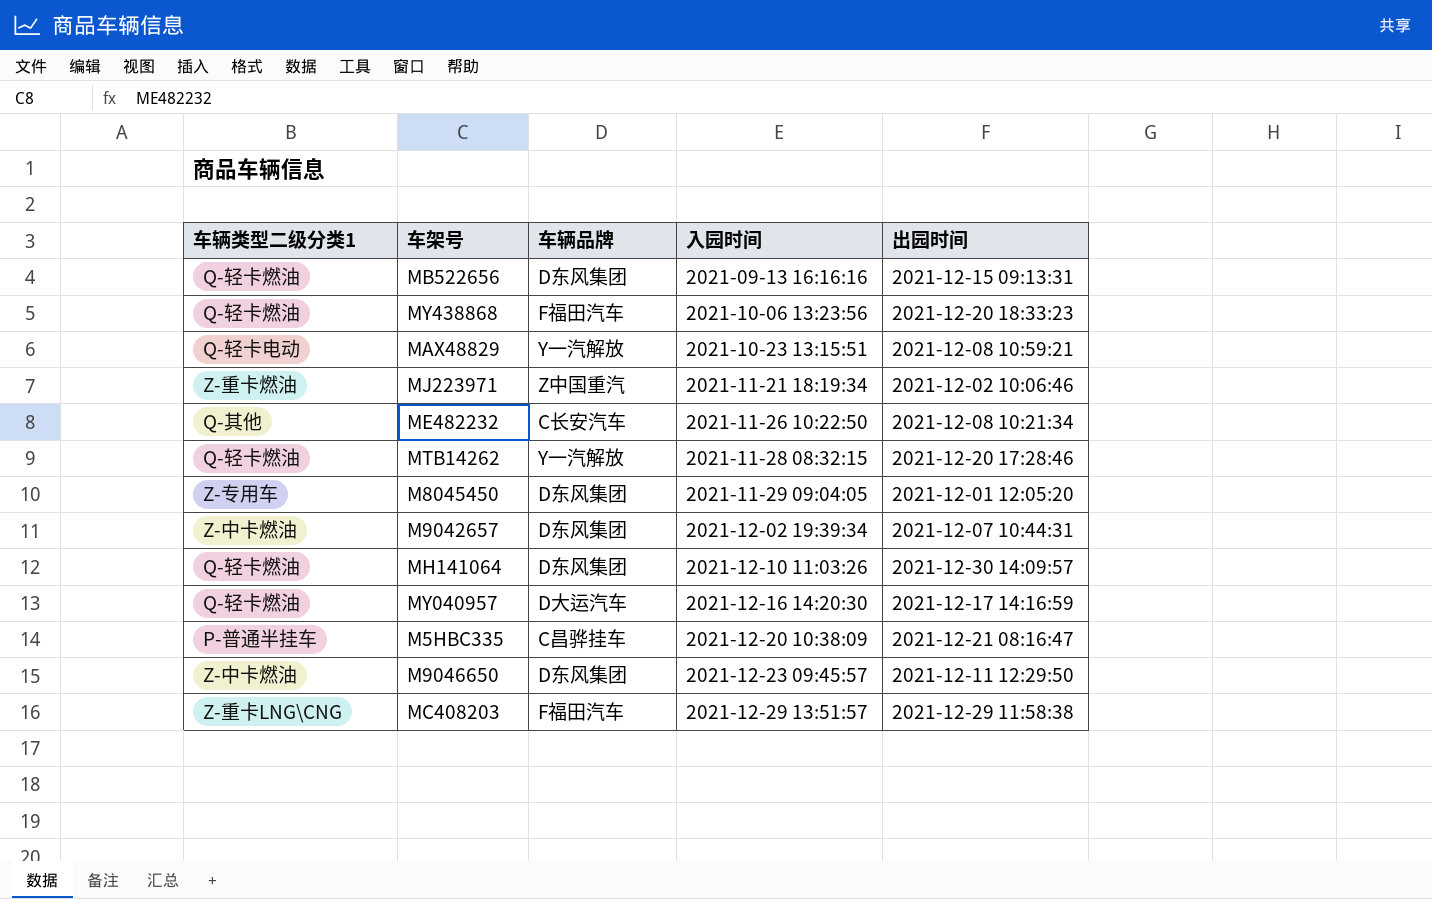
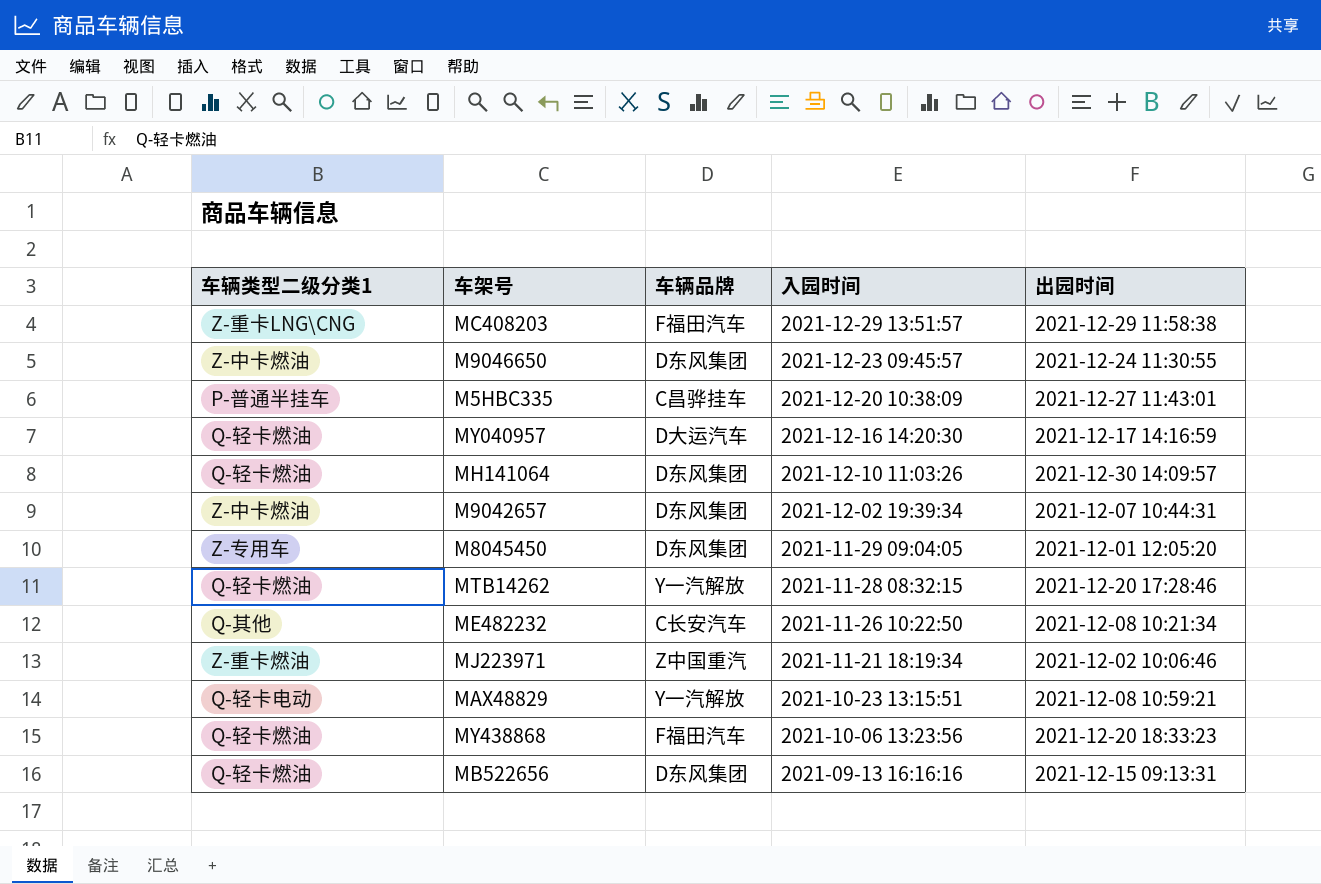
row order: 入园时间 ascending -> 入园时间 descending
M9046650 | 出园时间: 2021-12-11 12:29:50 -> 2021-12-24 11:30:55
M5HBC335 | 出园时间: 2021-12-21 08:16:47 -> 2021-12-27 11:43:01

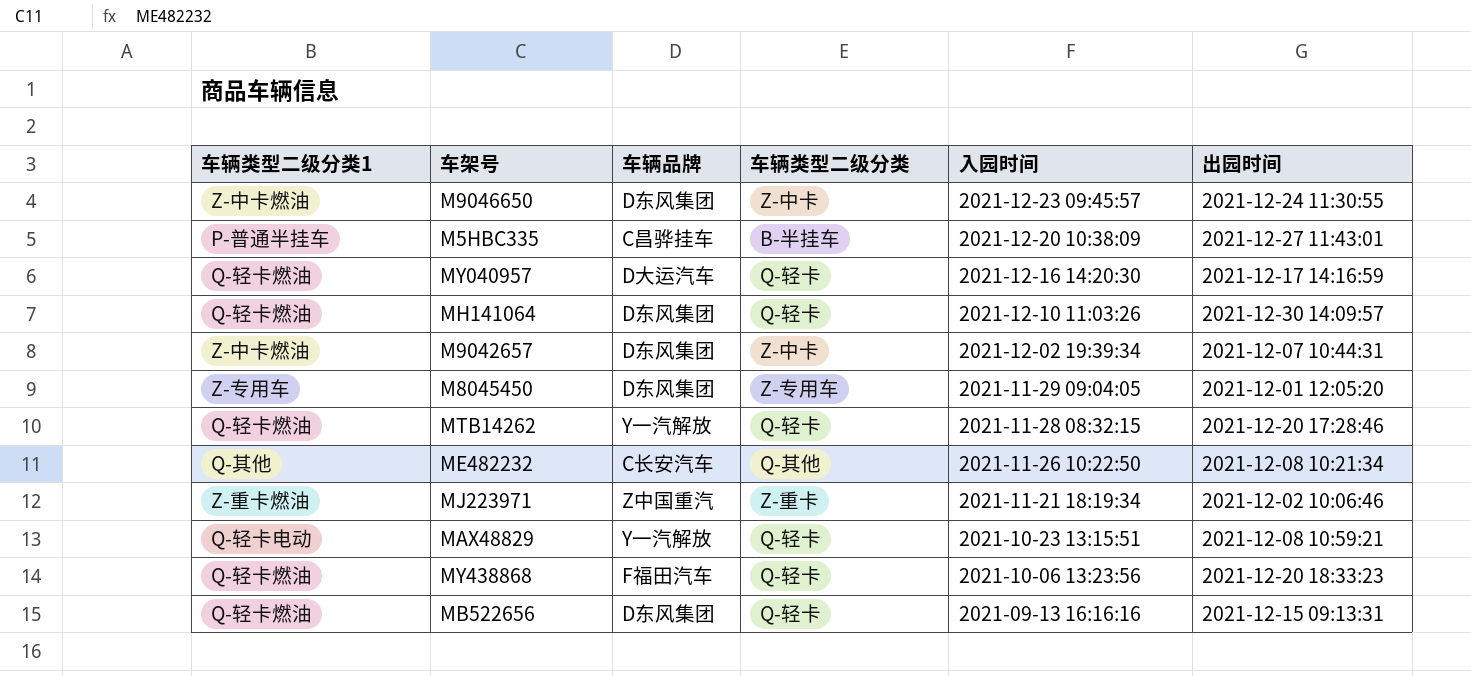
column 车辆类型二级分类 | position: none -> 4
row MC408203: Z-重卡LNG\CNG | F福田汽车 | 2021-12-29 13:51:57 | 2021-12-29 11:58:38 -> none

